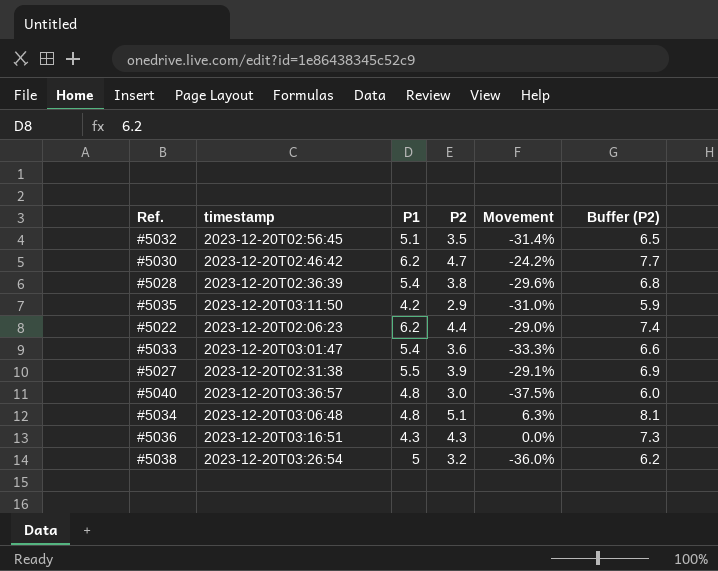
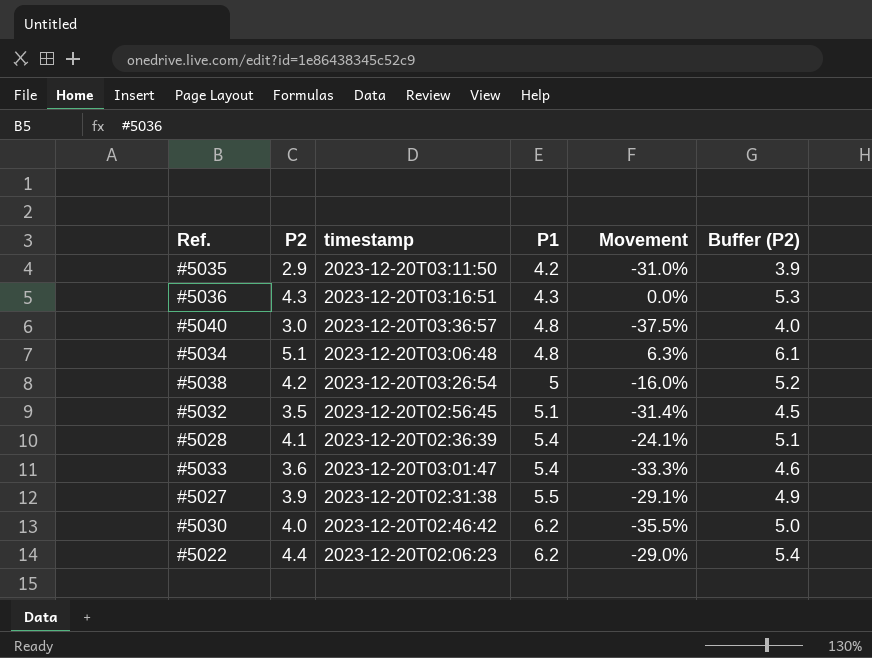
row order: none -> P1 ascending
column P2 | position: 4 -> 2
column Buffer (P2) | formula: [P2] + 3 -> [P2] + 1
#5038 | P2: 3.2 -> 4.2
#5038 | Movement: -36.0% -> -16.0%
#5028 | P2: 3.8 -> 4.1
#5028 | Movement: -29.6% -> -24.1%
#5030 | P2: 4.7 -> 4.0
#5030 | Movement: -24.2% -> -35.5%

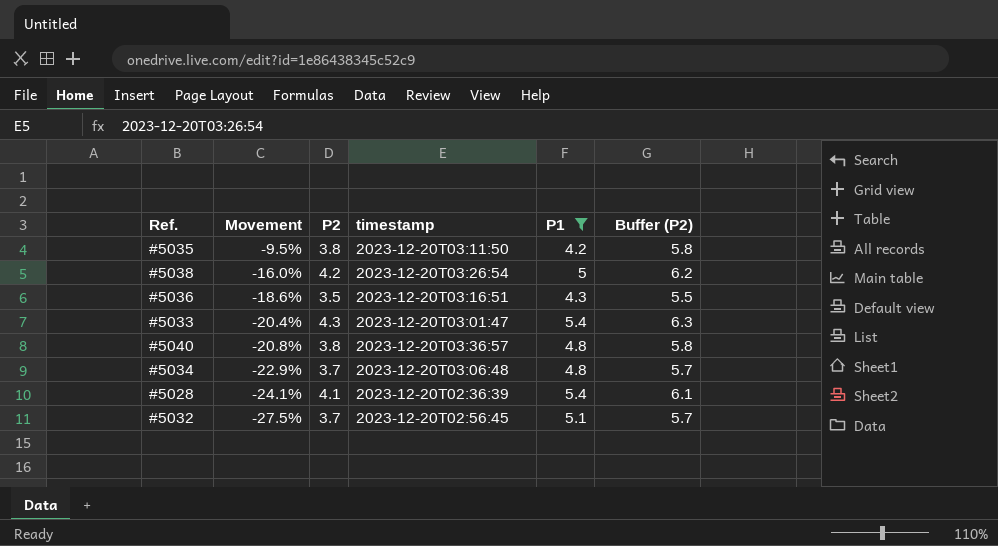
filter: none -> P1 <= 5.4
row order: P1 ascending -> Movement descending
column Movement | position: 5 -> 2
column Buffer (P2) | formula: [P2] + 1 -> [P2] + 2
#5035 | Movement: -31.0% -> -9.5%
#5035 | P2: 2.9 -> 3.8
#5036 | Movement: 0.0% -> -18.6%
#5036 | P2: 4.3 -> 3.5
#5033 | Movement: -33.3% -> -20.4%
#5033 | P2: 3.6 -> 4.3
#5040 | Movement: -37.5% -> -20.8%
#5040 | P2: 3.0 -> 3.8
#5034 | Movement: 6.3% -> -22.9%
#5034 | P2: 5.1 -> 3.7
#5032 | Movement: -31.4% -> -27.5%
#5032 | P2: 3.5 -> 3.7

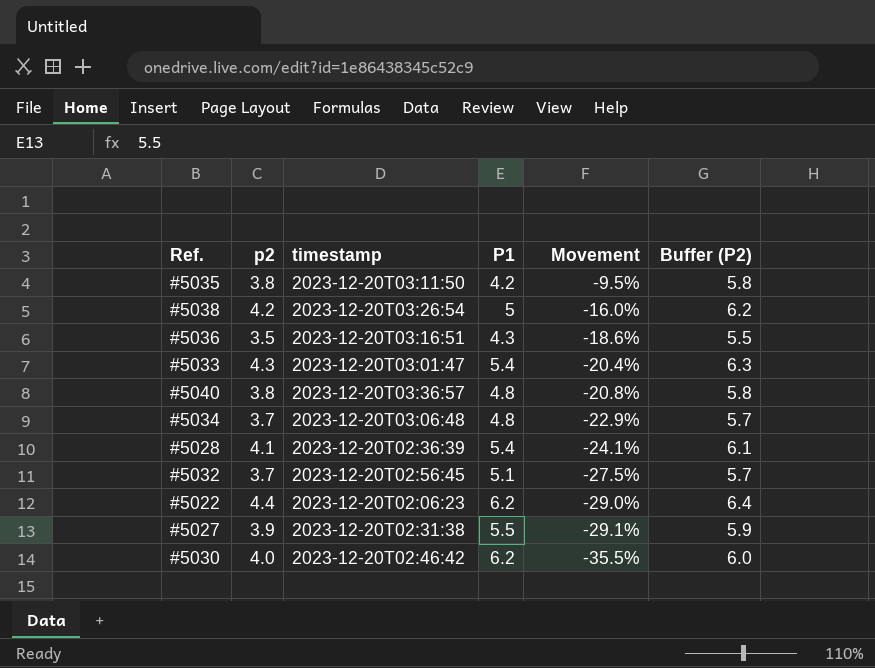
filter: P1 <= 5.4 -> none
column name: P2 -> p2
column Movement | position: 2 -> 5

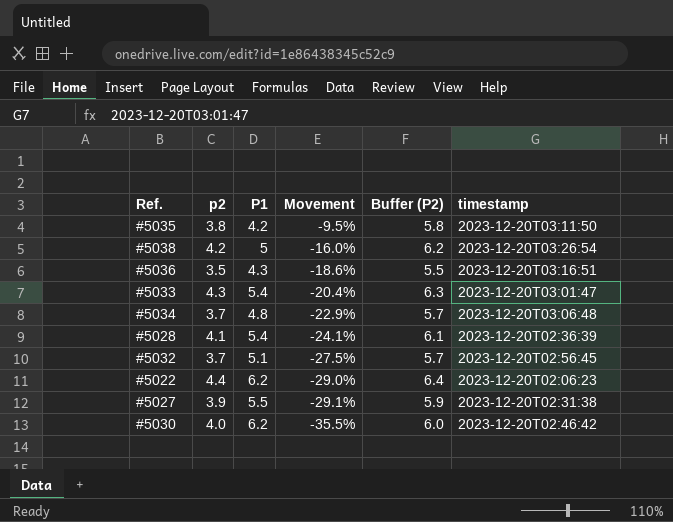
column timestamp | position: 3 -> 6
row #5040: 3.8 | 2023-12-20T03:36:57 | 4.8 | -20.8% | 5.8 -> none

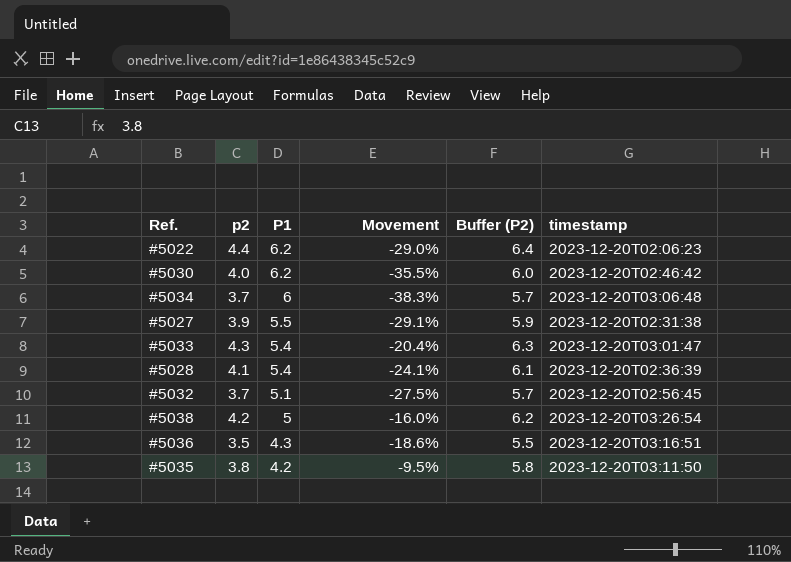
row order: Movement descending -> P1 descending
#5034 | P1: 4.8 -> 6
#5034 | Movement: -22.9% -> -38.3%

